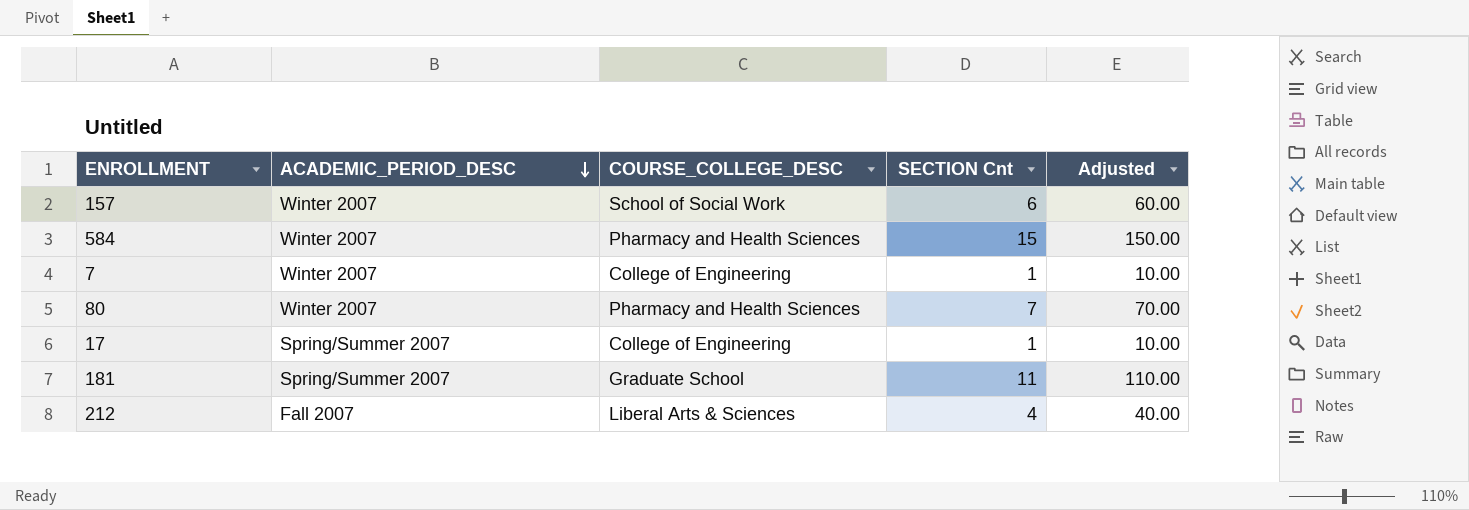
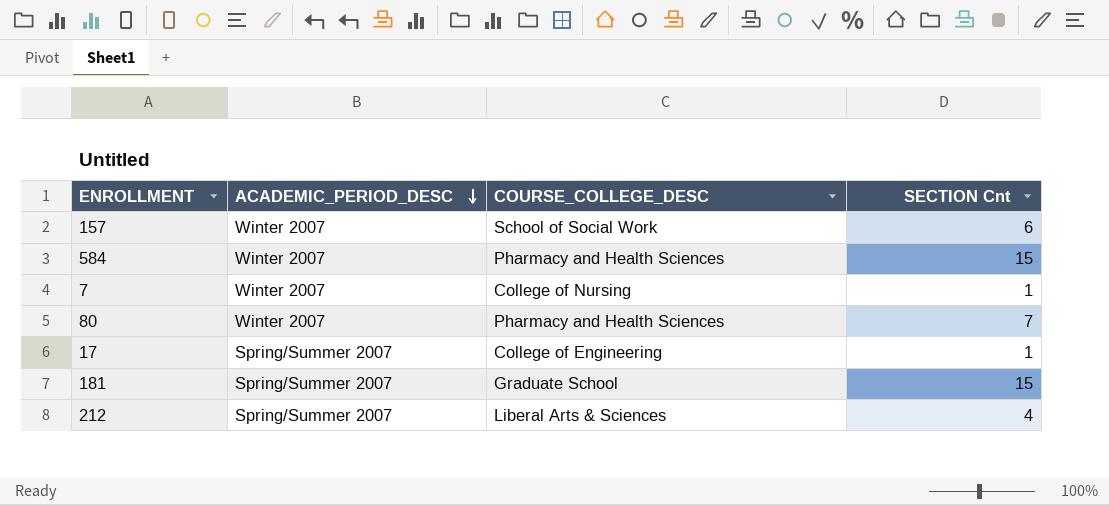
column Adjusted | formula: [SECTION Cnt] * 10 -> none
7 | COURSE_COLLEGE_DESC: College of Engineering -> College of Nursing
181 | SECTION Cnt: 11 -> 15
212 | ACADEMIC_PERIOD_DESC: Fall 2007 -> Spring/Summer 2007

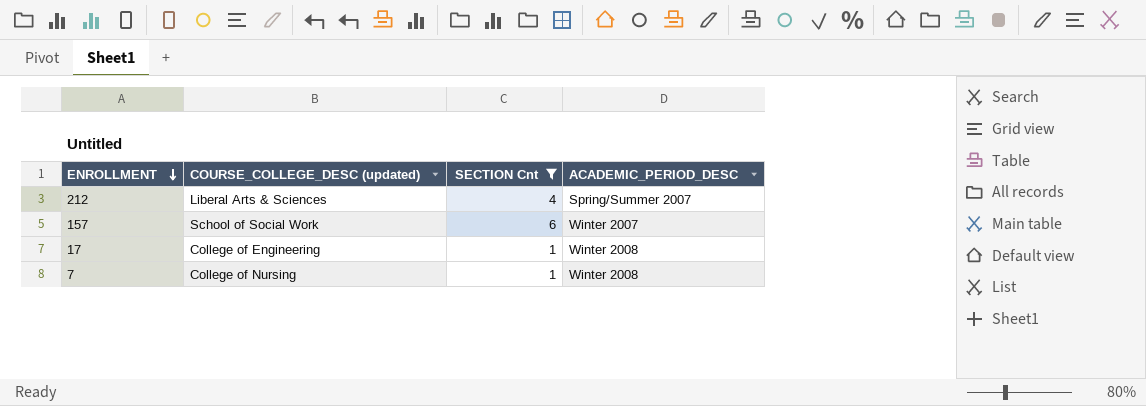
filter: none -> SECTION Cnt <= 6
row order: ACADEMIC_PERIOD_DESC descending -> ENROLLMENT descending
column name: COURSE_COLLEGE_DESC -> COURSE_COLLEGE_DESC (updated)
column ACADEMIC_PERIOD_DESC | position: 2 -> 4
17 | ACADEMIC_PERIOD_DESC: Spring/Summer 2007 -> Winter 2008
7 | ACADEMIC_PERIOD_DESC: Winter 2007 -> Winter 2008

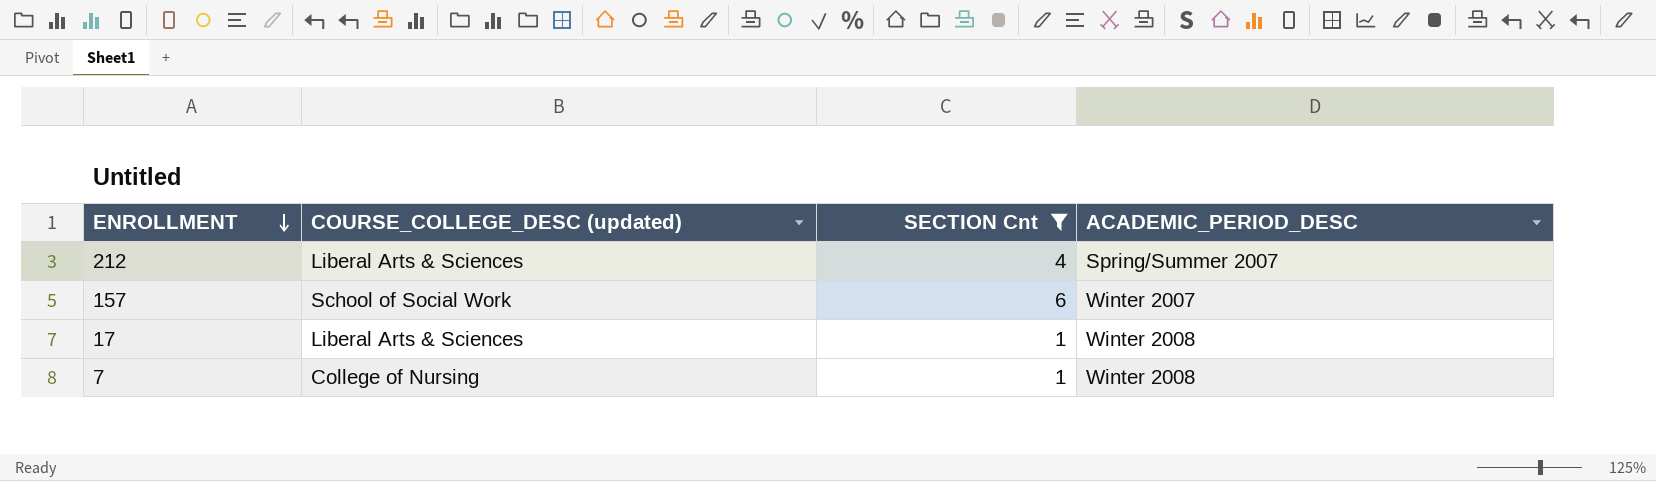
17 | COURSE_COLLEGE_DESC (updated): College of Engineering -> Liberal Arts & Sciences

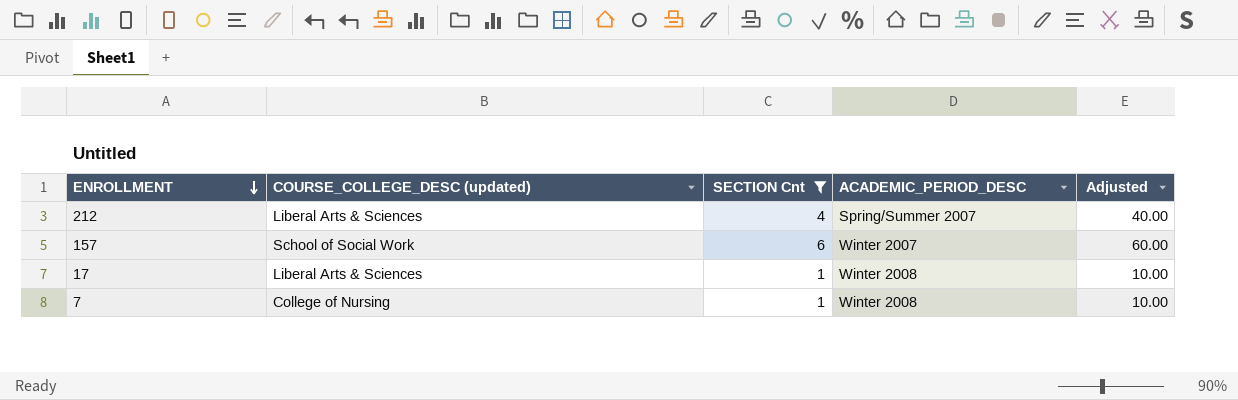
column Adjusted | formula: none -> [SECTION Cnt] * 10

